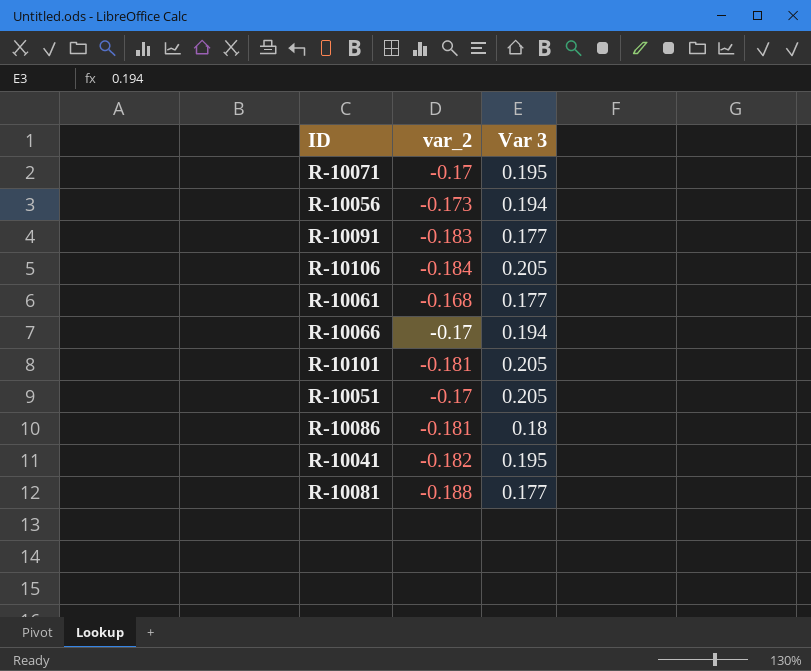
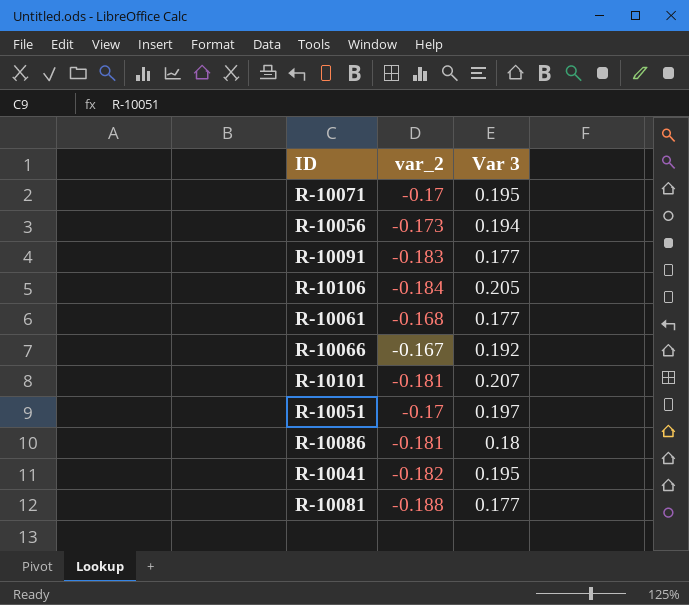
R-10066 | var_2: -0.17 -> -0.167
R-10066 | Var 3: 0.194 -> 0.192
R-10101 | Var 3: 0.205 -> 0.207
R-10051 | Var 3: 0.205 -> 0.197

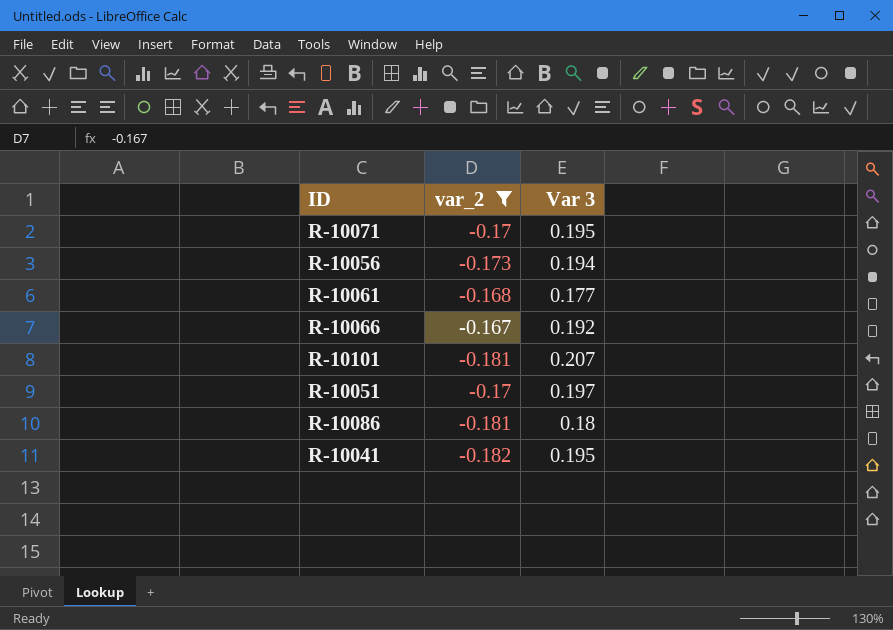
filter: none -> var_2 >= -0.182

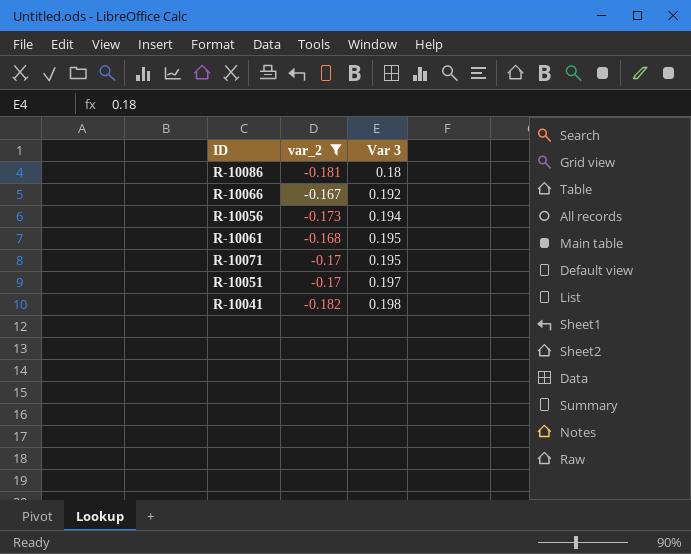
row order: none -> Var 3 ascending
row R-10101: -0.181 | 0.207 -> none
R-10061 | Var 3: 0.177 -> 0.195
R-10041 | Var 3: 0.195 -> 0.198

